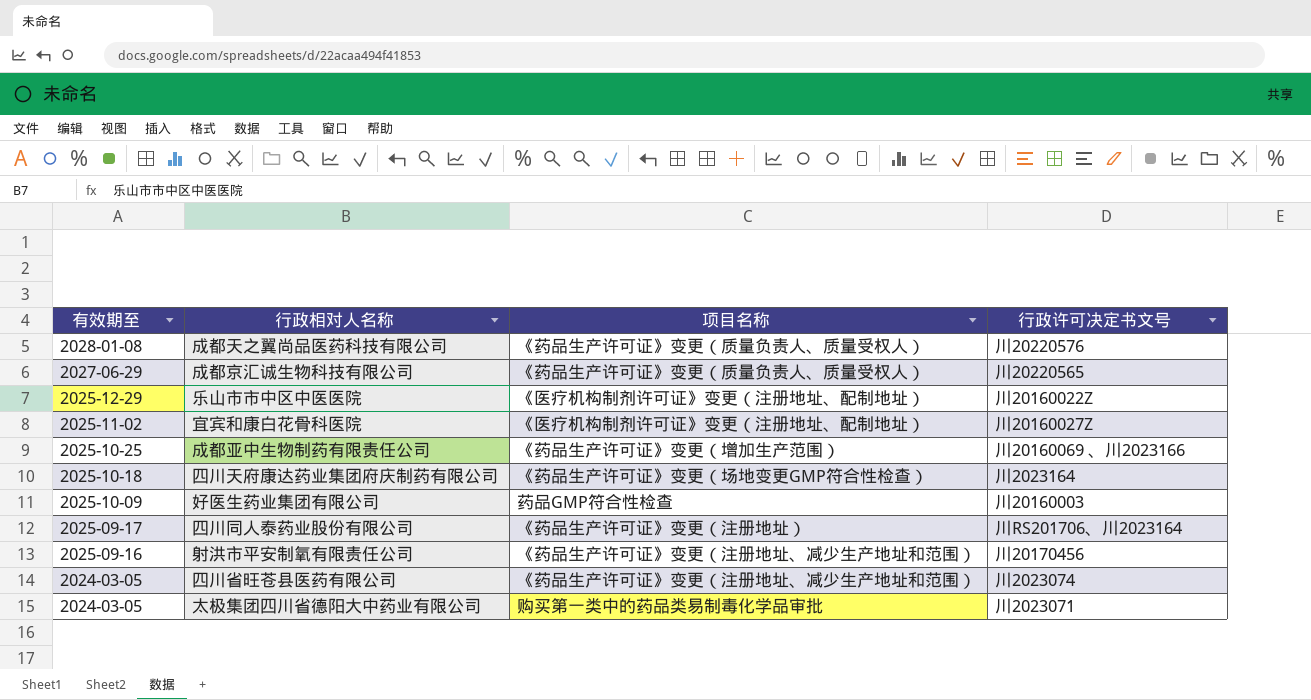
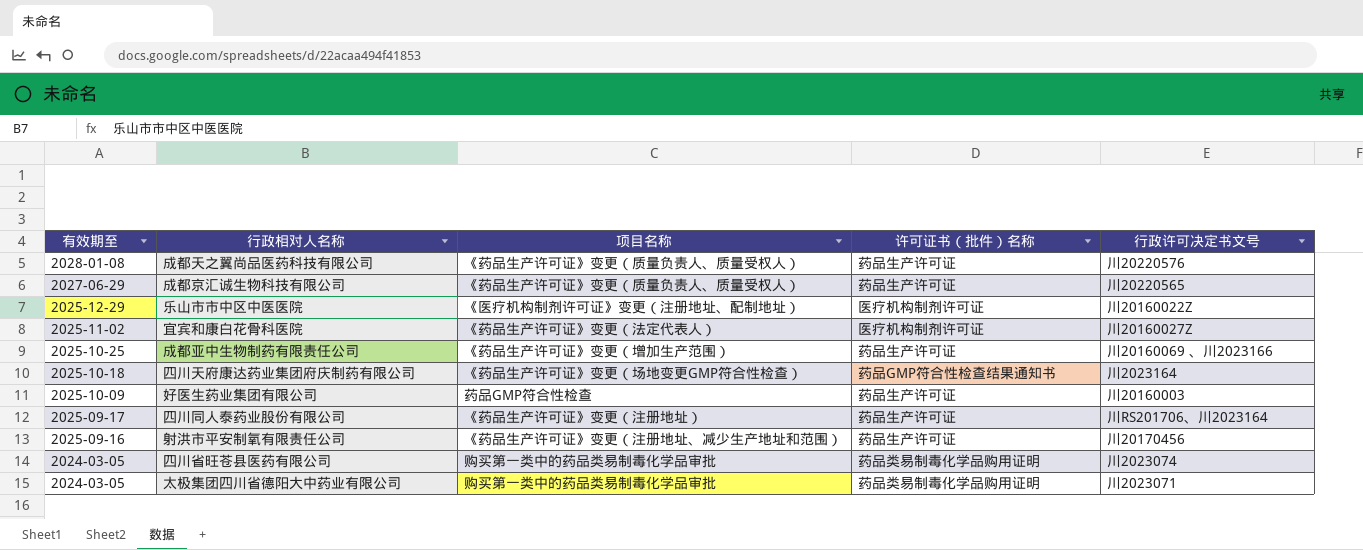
column 许可证书（批件）名称 | position: none -> 4
宜宾和康白花骨科医院 | 项目名称: 《医疗机构制剂许可证》变更（注册地址、配制地址） -> 《药品生产许可证》变更（法定代表人）
四川省旺苍县医药有限公司 | 项目名称: 《药品生产许可证》变更（注册地址、减少生产地址和范围） -> 购买第一类中的药品类易制毒化学品审批

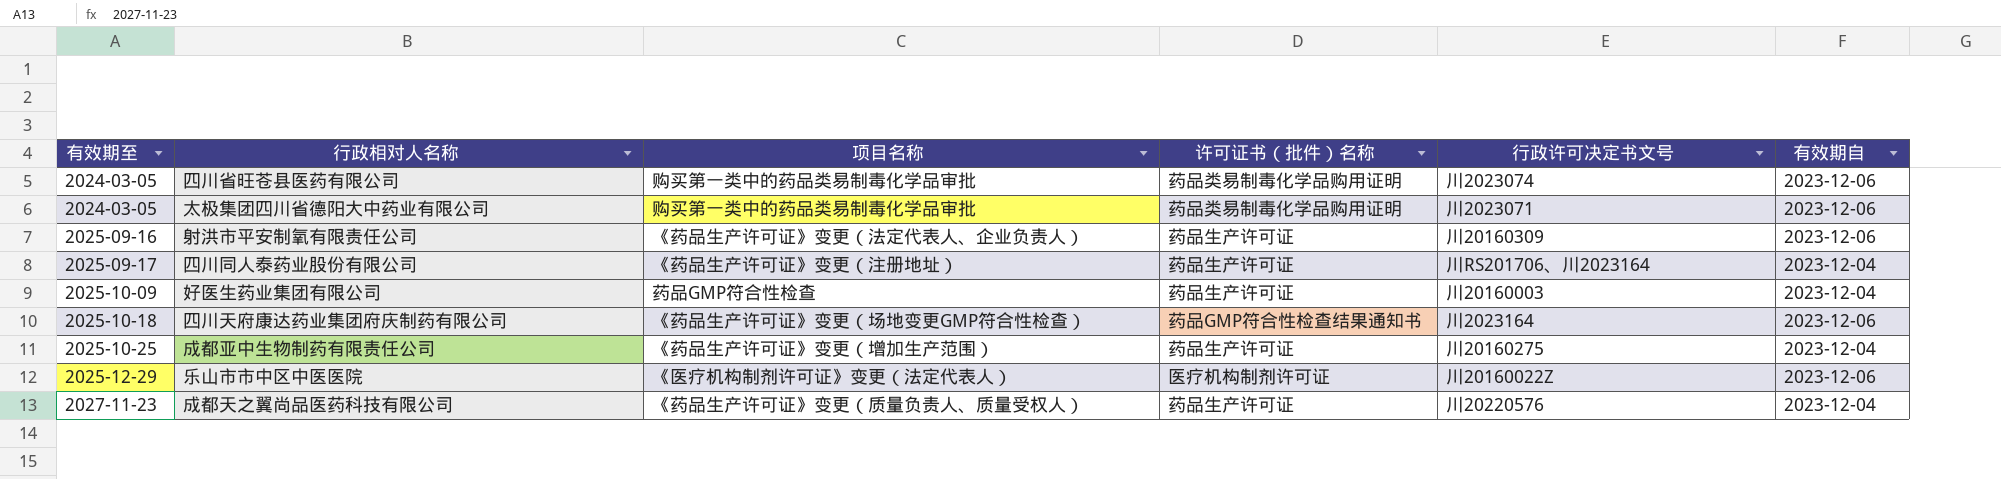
row order: 有效期至 descending -> 有效期至 ascending
column 有效期自 | position: none -> 6
row 成都京汇诚生物科技有限公司: 2027-06-29 | 《药品生产许可证》变更（质量负责人、质量受权人） | 药品生产许可证 | 川20220565 -> none
row 宜宾和康白花骨科医院: 2025-11-02 | 《药品生产许可证》变更（法定代表人） | 医疗机构制剂许可证 | 川20160027Z -> none
射洪市平安制氧有限责任公司 | 项目名称: 《药品生产许可证》变更（注册地址、减少生产地址和范围） -> 《药品生产许可证》变更（法定代表人、企业负责人）
射洪市平安制氧有限责任公司 | 行政许可决定书文号: 川20170456 -> 川20160309
成都亚中生物制药有限责任公司 | 行政许可决定书文号: 川20160069 、川2023166 -> 川20160275
乐山市市中区中医医院 | 项目名称: 《医疗机构制剂许可证》变更（注册地址、配制地址） -> 《医疗机构制剂许可证》变更（法定代表人）
成都天之翼尚品医药科技有限公司 | 有效期至: 2028-01-08 -> 2027-11-23

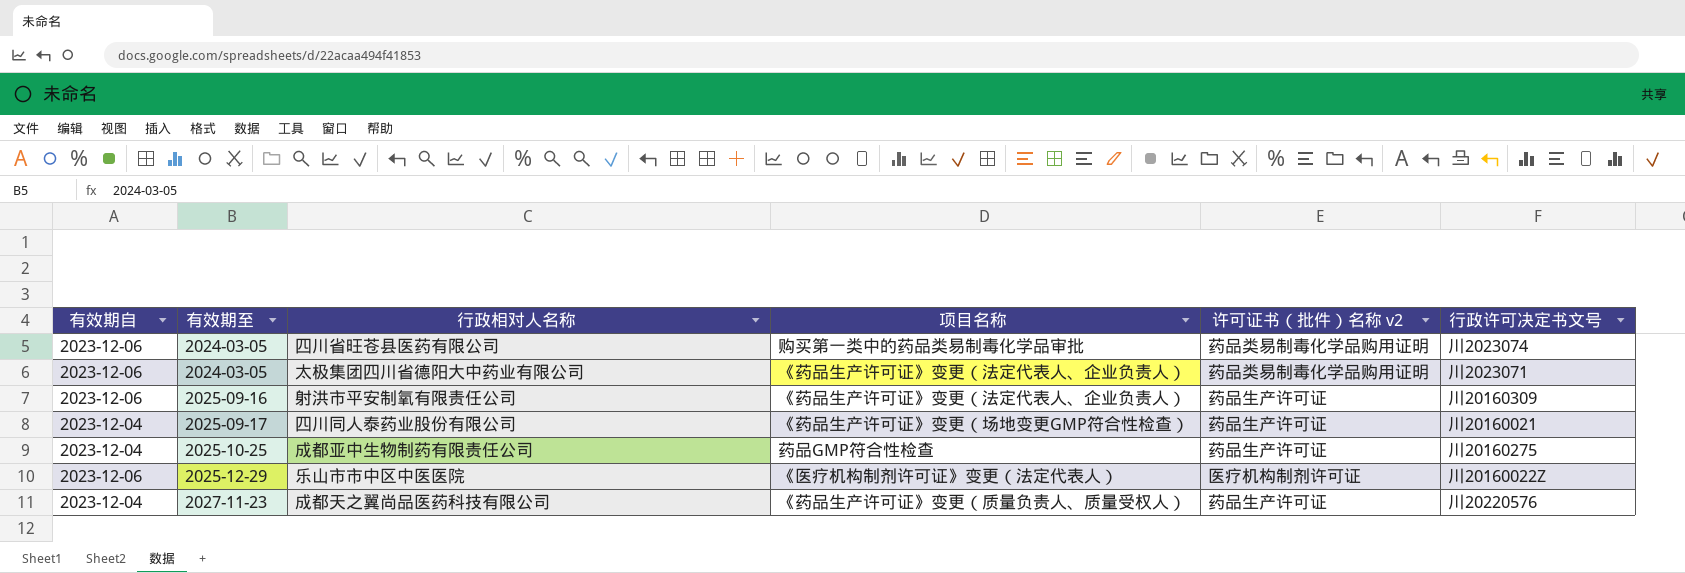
column 有效期自 | position: 6 -> 1
column name: 许可证书（批件）名称 -> 许可证书（批件）名称 v2
row 好医生药业集团有限公司: 2025-10-09 | 药品GMP符合性检查 | 药品生产许可证 | 川20160003 | 2023-12-04 -> none
row 四川天府康达药业集团府庆制药有限公司: 2025-10-18 | 《药品生产许可证》变更（场地变更GMP符合性检查） | 药品GMP符合性检查结果通知书 | 川2023164 | 2023-12-06 -> none
太极集团四川省德阳大中药业有限公司 | 项目名称: 购买第一类中的药品类易制毒化学品审批 -> 《药品生产许可证》变更（法定代表人、企业负责人）
四川同人泰药业股份有限公司 | 项目名称: 《药品生产许可证》变更（注册地址） -> 《药品生产许可证》变更（场地变更GMP符合性检查）
四川同人泰药业股份有限公司 | 行政许可决定书文号: 川RS201706、川2023164 -> 川20160021
成都亚中生物制药有限责任公司 | 项目名称: 《药品生产许可证》变更（增加生产范围） -> 药品GMP符合性检查

